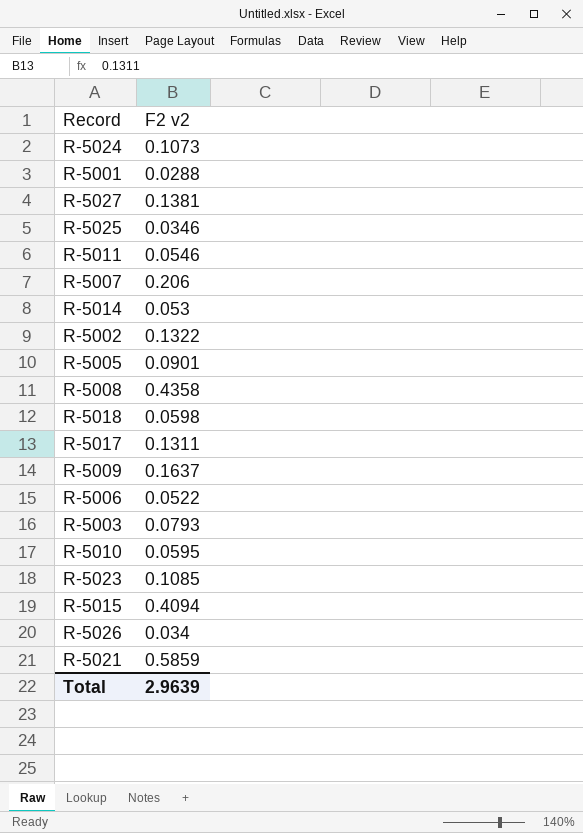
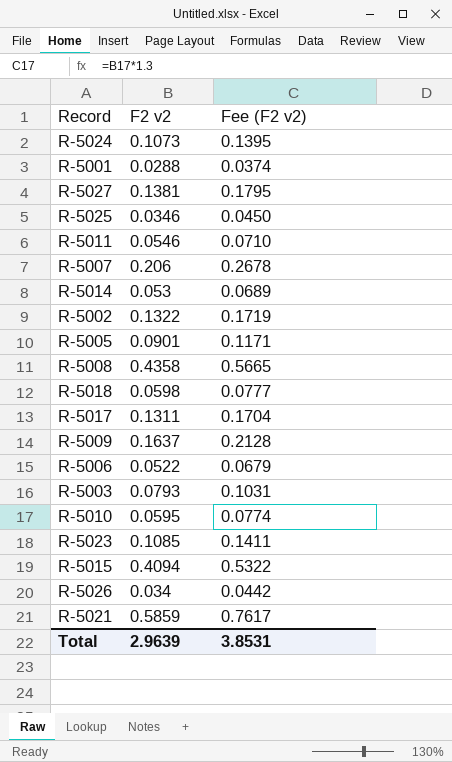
column Fee (F2 v2) | formula: none -> [F2 v2] * 1.3

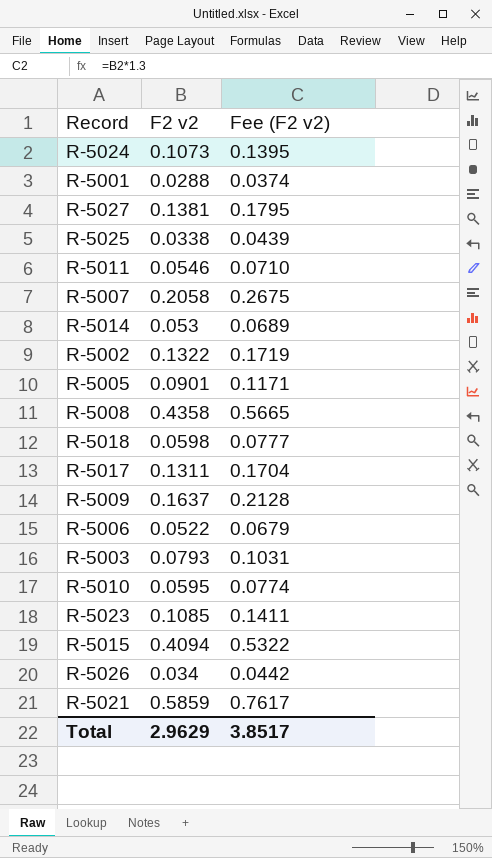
R-5025 | F2 v2: 0.0346 -> 0.0338
R-5025 | Fee (F2 v2): 0.0450 -> 0.0439
R-5007 | F2 v2: 0.206 -> 0.2058
R-5007 | Fee (F2 v2): 0.2678 -> 0.2675
Total | F2 v2: 2.9639 -> 2.9629
Total | Fee (F2 v2): 3.8531 -> 3.8517

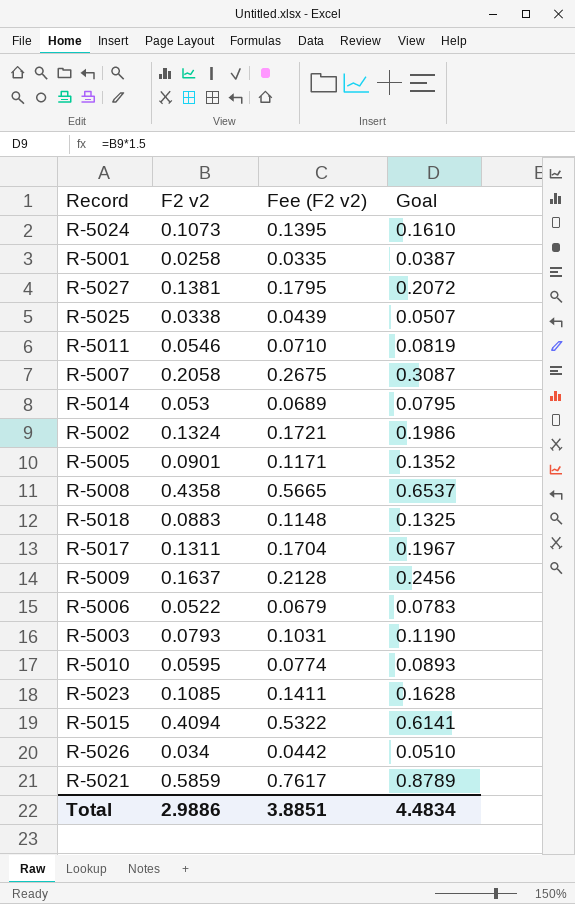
column Goal | formula: none -> [F2 v2] * 1.5
R-5001 | F2 v2: 0.0288 -> 0.0258
R-5001 | Fee (F2 v2): 0.0374 -> 0.0335
R-5002 | F2 v2: 0.1322 -> 0.1324
R-5002 | Fee (F2 v2): 0.1719 -> 0.1721
R-5018 | F2 v2: 0.0598 -> 0.0883
R-5018 | Fee (F2 v2): 0.0777 -> 0.1148
Total | F2 v2: 2.9629 -> 2.9886
Total | Fee (F2 v2): 3.8517 -> 3.8851

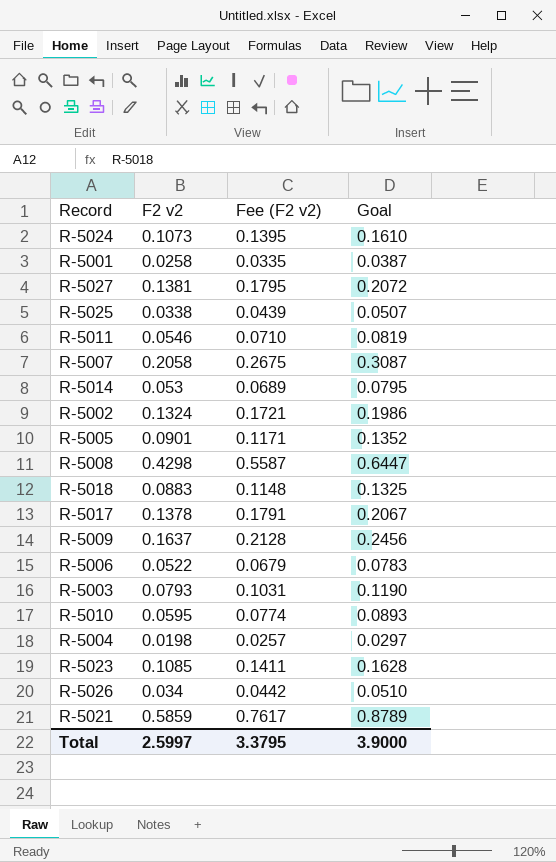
row R-5015: 0.4094 | 0.5322 | 0.6141 -> none
R-5008 | F2 v2: 0.4358 -> 0.4298
R-5008 | Fee (F2 v2): 0.5665 -> 0.5587
R-5008 | Goal: 0.6537 -> 0.6447
R-5017 | F2 v2: 0.1311 -> 0.1378
R-5017 | Fee (F2 v2): 0.1704 -> 0.1791
R-5017 | Goal: 0.1967 -> 0.2067
row R-5004: none -> 0.0198 | 0.0257 | 0.0297
Total | F2 v2: 2.9886 -> 2.5997
Total | Fee (F2 v2): 3.8851 -> 3.3795
Total | Goal: 4.4834 -> 3.9000

